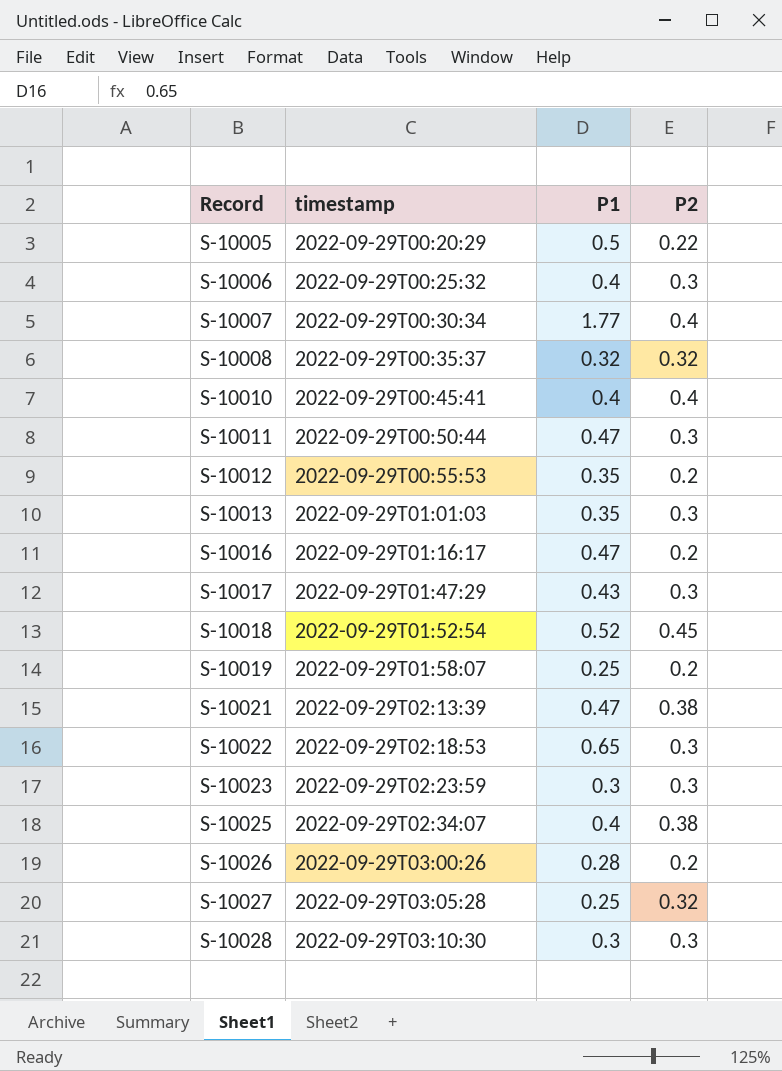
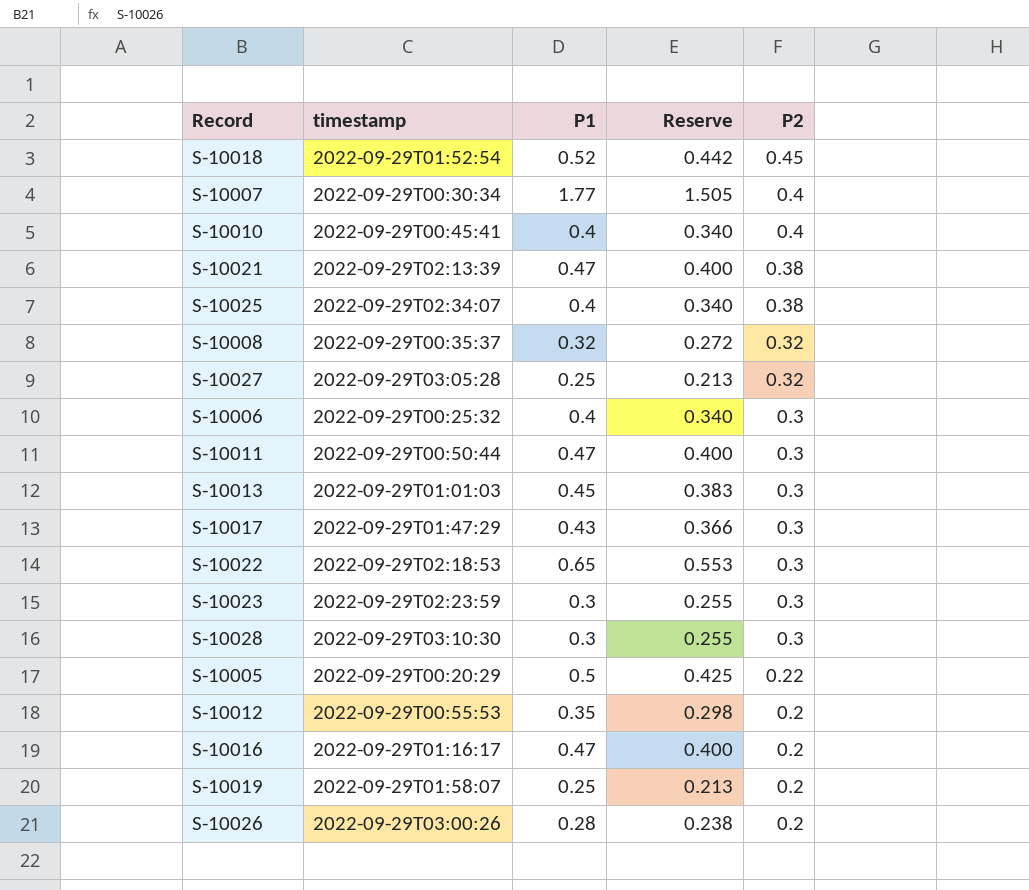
row order: Record ascending -> P2 descending
column Reserve | formula: none -> [P1] * 0.85
S-10013 | P1: 0.35 -> 0.45

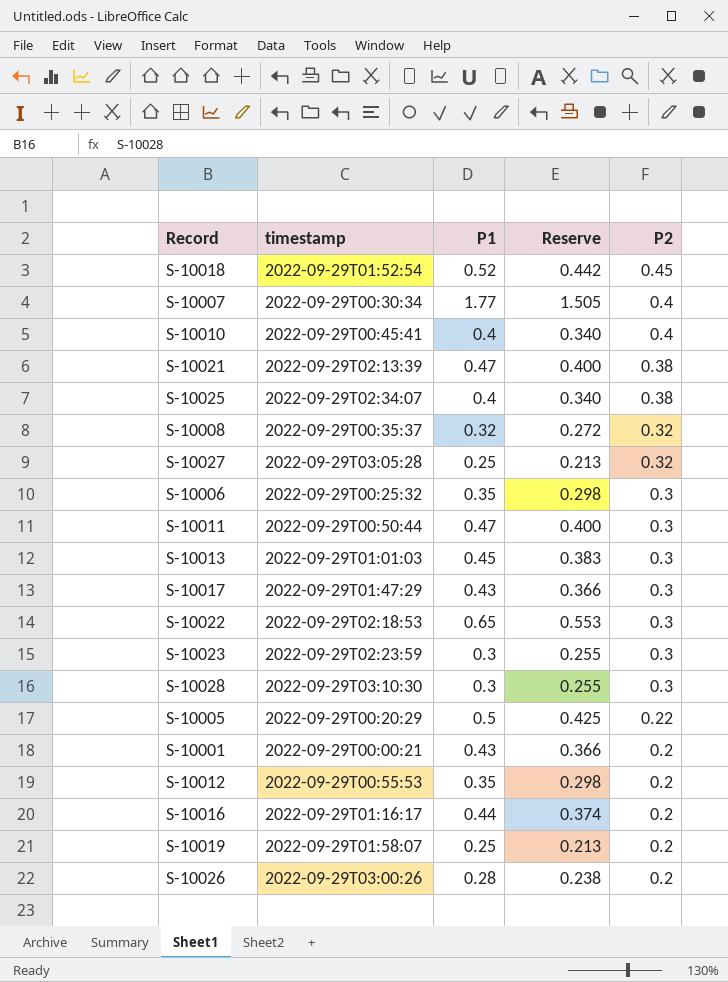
S-10006 | P1: 0.4 -> 0.35
S-10006 | Reserve: 0.340 -> 0.298
row S-10001: none -> 2022-09-29T00:00:21 | 0.43 | 0.366 | 0.2
S-10016 | P1: 0.47 -> 0.44
S-10016 | Reserve: 0.400 -> 0.374

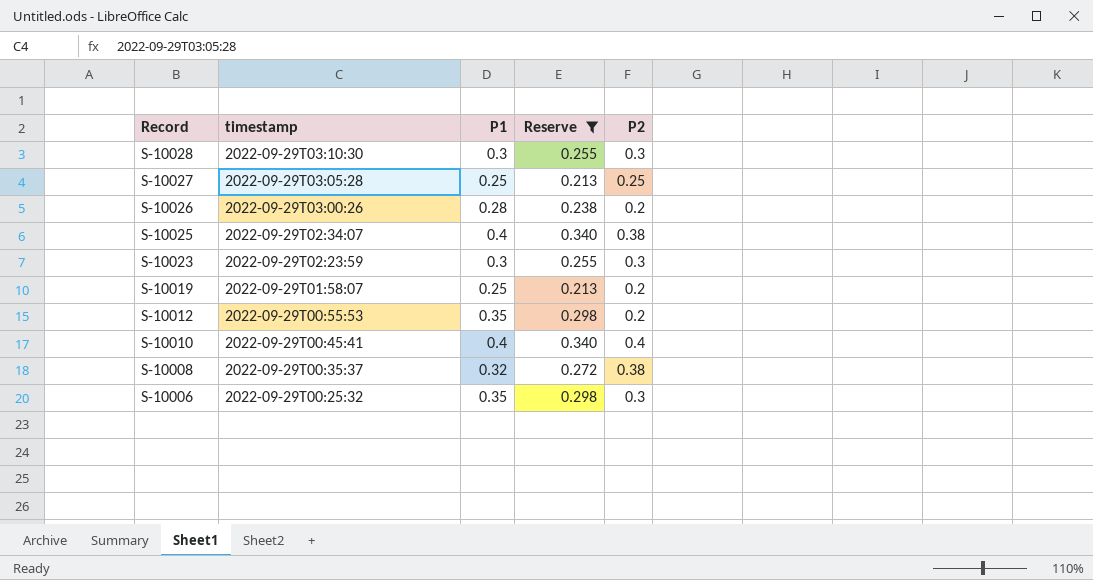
filter: none -> Reserve <= 0.340
row order: P2 descending -> Record descending
S-10027 | P2: 0.32 -> 0.25
S-10008 | P2: 0.32 -> 0.38

